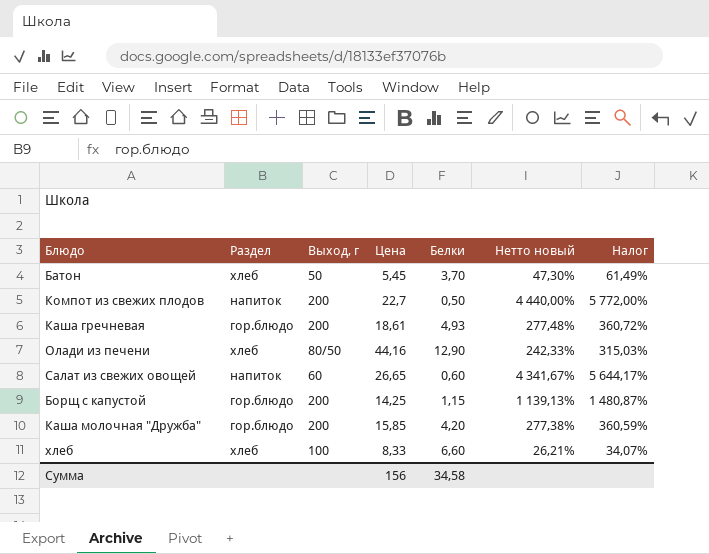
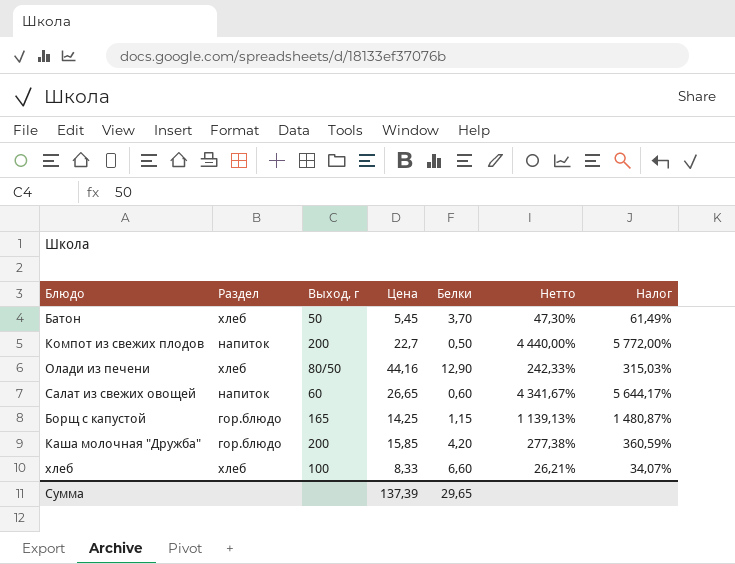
column name: Нетто новый -> Нетто
row Каша гречневая: гор.блюдо | 200 | 18,61 | 4,93 | 277,48% | 360,72% -> none
Борщ с капустой | Выход, г: 200 -> 165
Сумма | Цена: 156 -> 137,39
Сумма | Белки: 34,58 -> 29,65

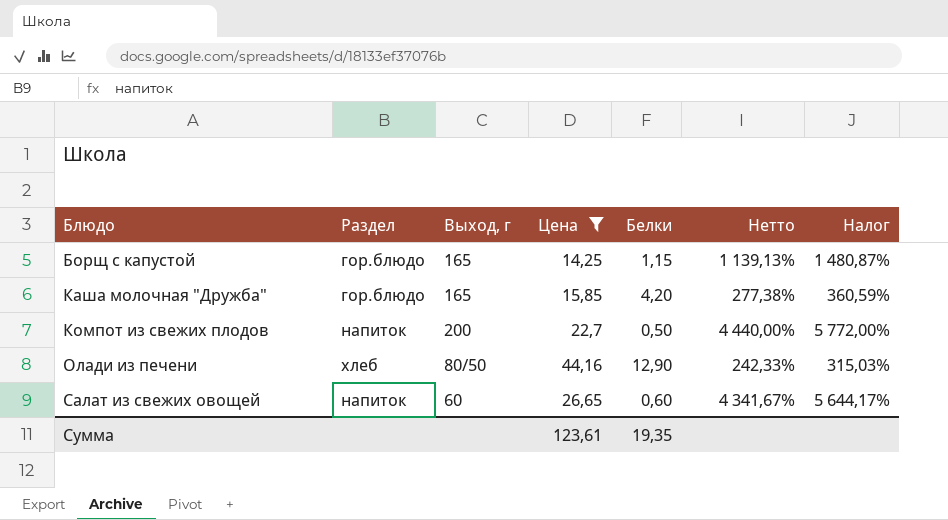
filter: none -> Цена >= 14,25
row order: none -> Блюдо ascending
Каша молочная "Дружба" | Выход, г: 200 -> 165
Сумма | Цена: 137,39 -> 123,61
Сумма | Белки: 29,65 -> 19,35

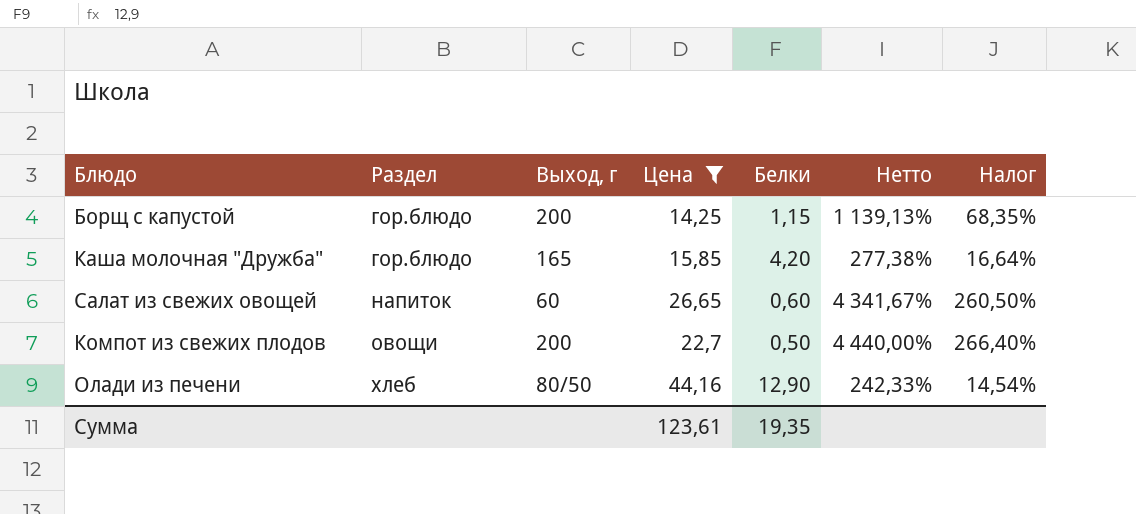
row order: Блюдо ascending -> Раздел ascending
column Налог | formula: [Нетто] * 1,3 -> [Нетто] * 0,06
Борщ с капустой | Выход, г: 165 -> 200
Компот из свежих плодов | Раздел: напиток -> овощи

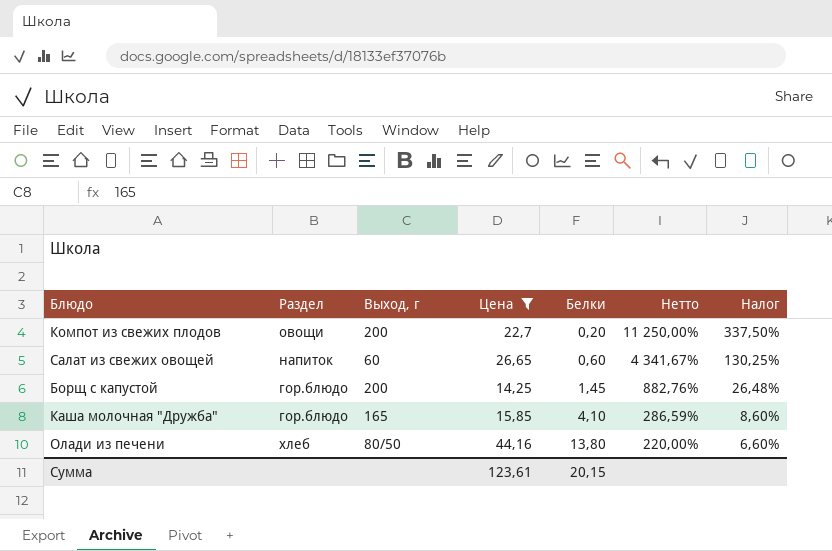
row order: Раздел ascending -> Белки ascending
column Налог | formula: [Нетто] * 0,06 -> [Нетто] * 0,03
Компот из свежих плодов | Белки: 0,50 -> 0,20
Компот из свежих плодов | Нетто: 4 440,00% -> 11 250,00%
Борщ с капустой | Белки: 1,15 -> 1,45
Борщ с капустой | Нетто: 1 139,13% -> 882,76%
Каша молочная "Дружба" | Белки: 4,20 -> 4,10
Каша молочная "Дружба" | Нетто: 277,38% -> 286,59%
Олади из печени | Белки: 12,90 -> 13,80
Олади из печени | Нетто: 242,33% -> 220,00%
Сумма | Белки: 19,35 -> 20,15

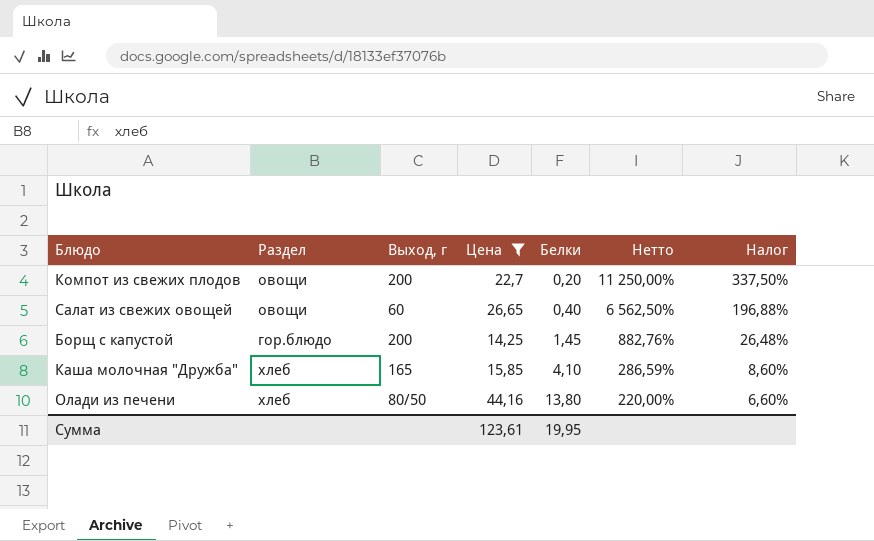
Салат из свежих овощей | Раздел: напиток -> овощи
Салат из свежих овощей | Белки: 0,60 -> 0,40
Салат из свежих овощей | Нетто: 4 341,67% -> 6 562,50%
Салат из свежих овощей | Налог: 130,25% -> 196,88%
Каша молочная "Дружба" | Раздел: гор.блюдо -> хлеб
Сумма | Белки: 20,15 -> 19,95

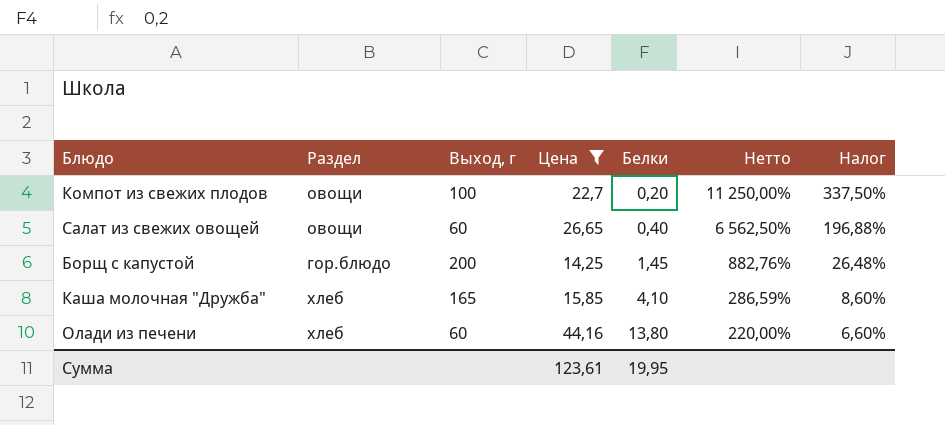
Компот из свежих плодов | Выход, г: 200 -> 100
Олади из печени | Выход, г: 80/50 -> 60

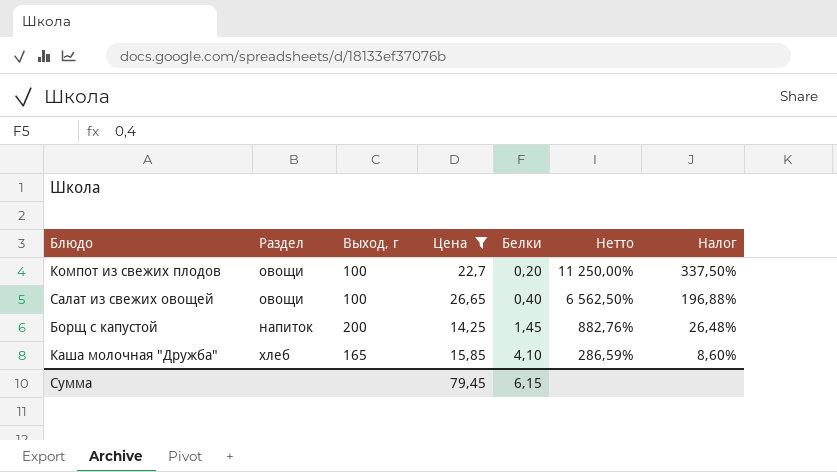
row Олади из печени: хлеб | 60 | 44,16 | 13,80 | 220,00% | 6,60% -> none
Салат из свежих овощей | Выход, г: 60 -> 100
Борщ с капустой | Раздел: гор.блюдо -> напиток
Сумма | Цена: 123,61 -> 79,45
Сумма | Белки: 19,95 -> 6,15

